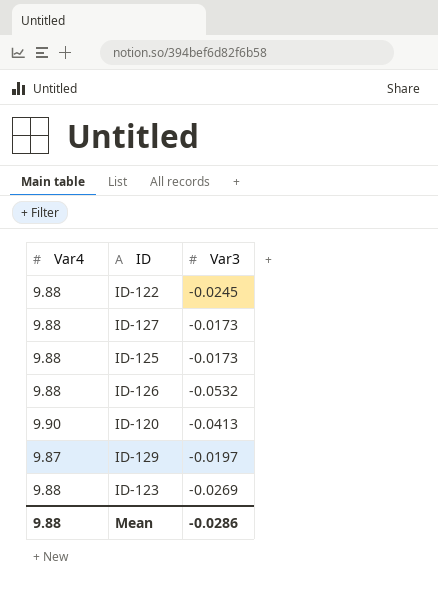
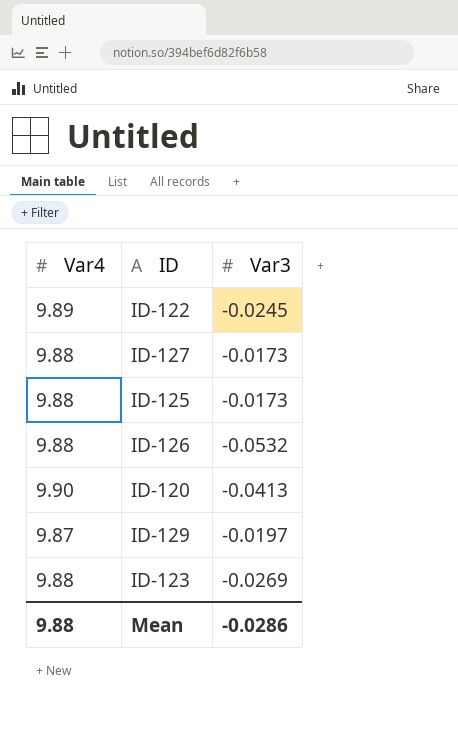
ID-122 | Var4: 9.88 -> 9.89

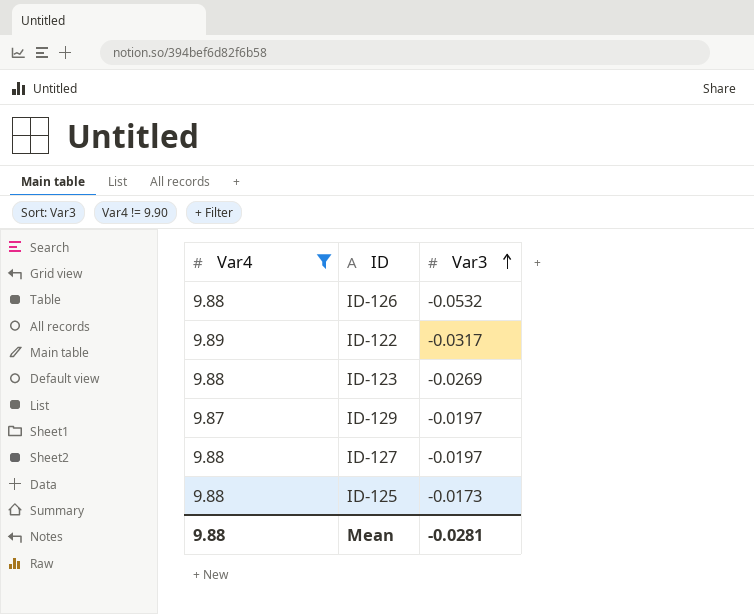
filter: none -> Var4 != 9.90
row order: none -> Var3 ascending
ID-122 | Var3: -0.0245 -> -0.0317
ID-127 | Var3: -0.0173 -> -0.0197
Mean | Var3: -0.0286 -> -0.0281

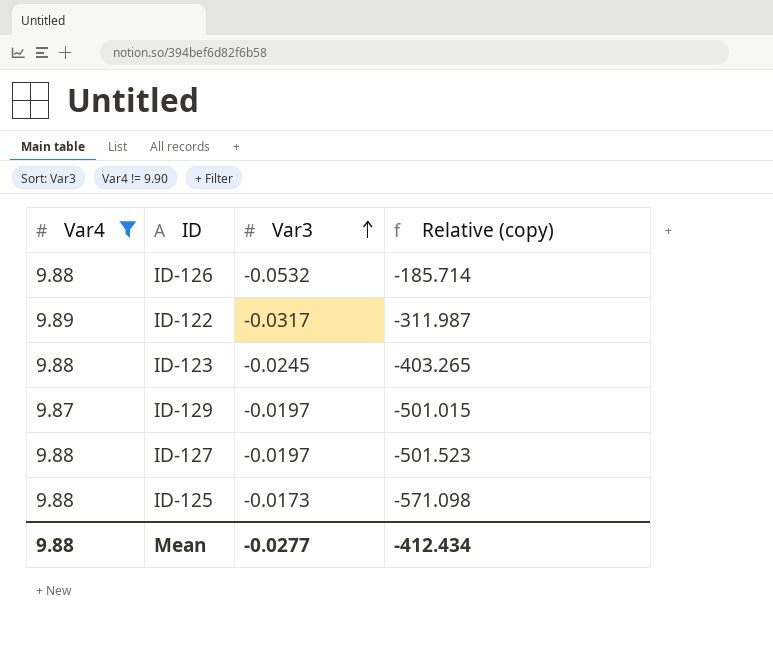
column Relative (copy) | formula: none -> [Var4] / [Var3]
ID-123 | Var3: -0.0269 -> -0.0245
Mean | Var3: -0.0281 -> -0.0277

